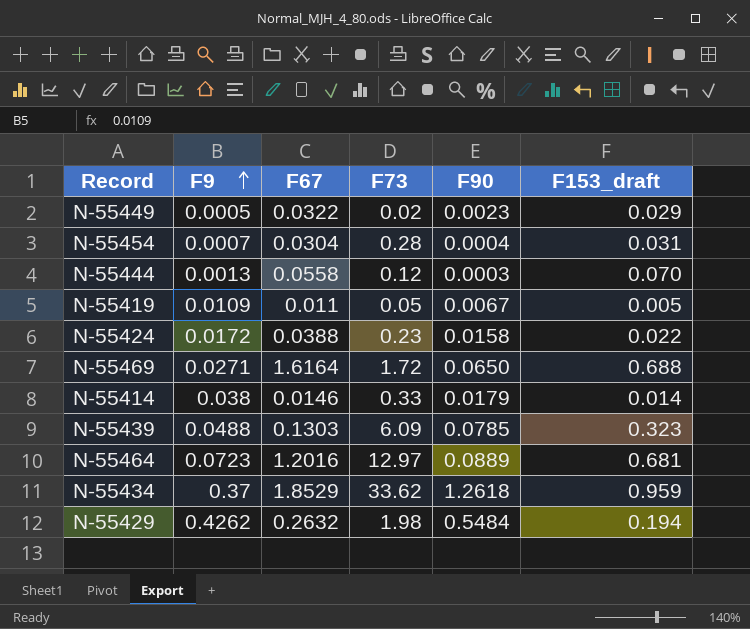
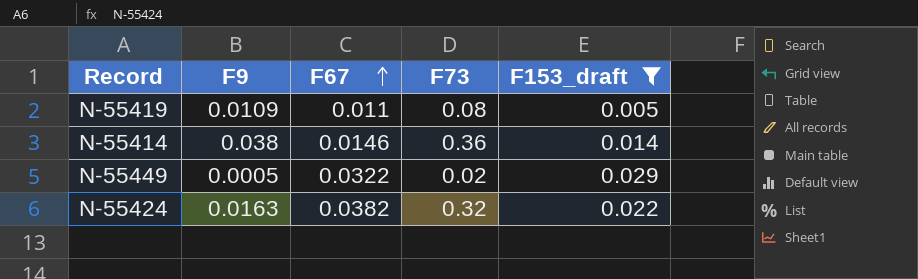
filter: none -> F153_draft <= 0.029
row order: F9 ascending -> F67 ascending
column F90 | position: 5 -> none
N-55419 | F73: 0.05 -> 0.08
N-55414 | F73: 0.33 -> 0.36
N-55424 | F9: 0.0172 -> 0.0163
N-55424 | F67: 0.0388 -> 0.0382
N-55424 | F73: 0.23 -> 0.32

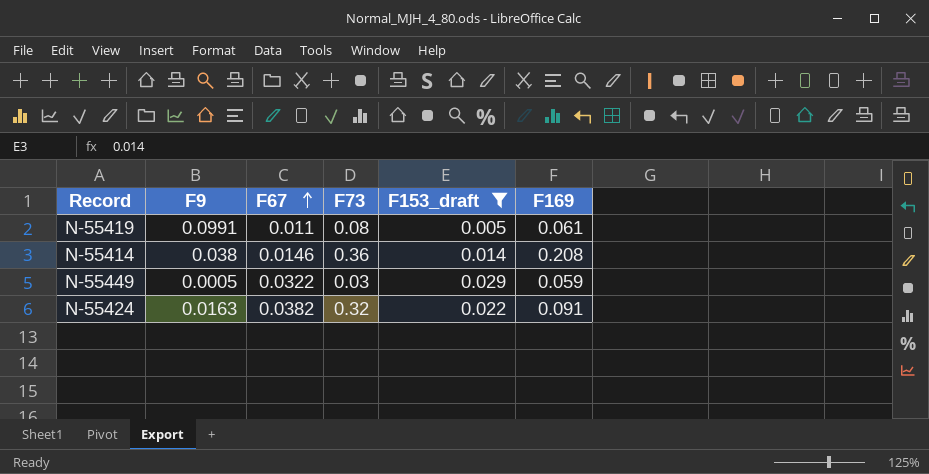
column F169 | position: none -> 6
N-55419 | F9: 0.0109 -> 0.0991
N-55449 | F73: 0.02 -> 0.03

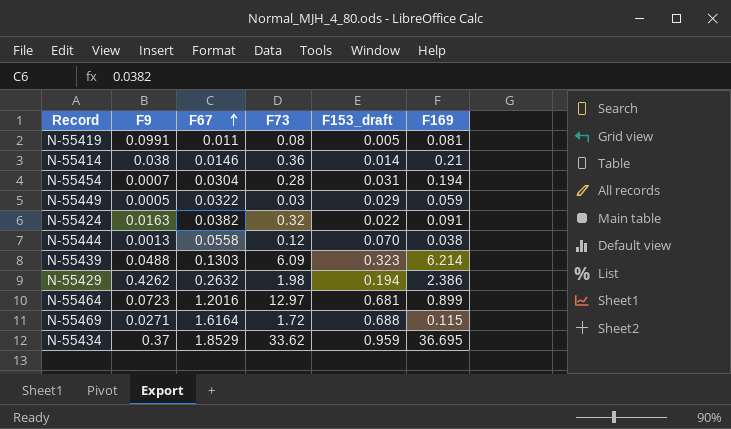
filter: F153_draft <= 0.029 -> none
N-55419 | F169: 0.061 -> 0.081
N-55414 | F169: 0.208 -> 0.21

